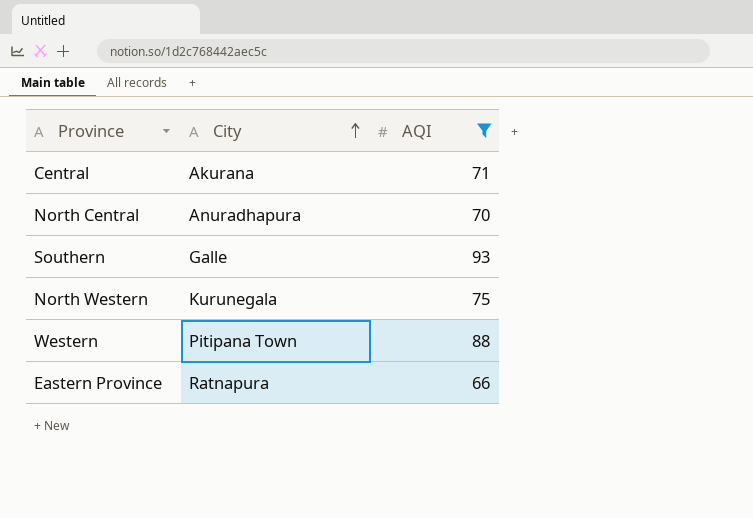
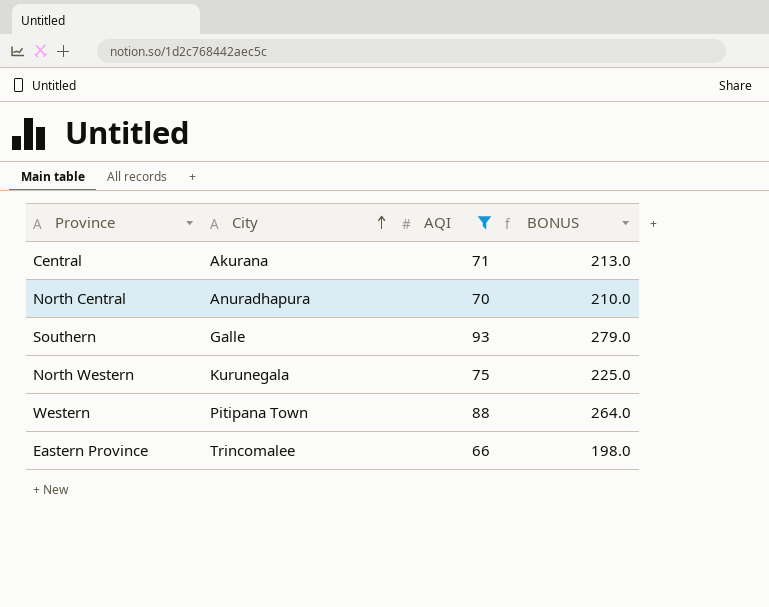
column BONUS | formula: none -> [AQI] * 3
Eastern Province | City: Ratnapura -> Trincomalee

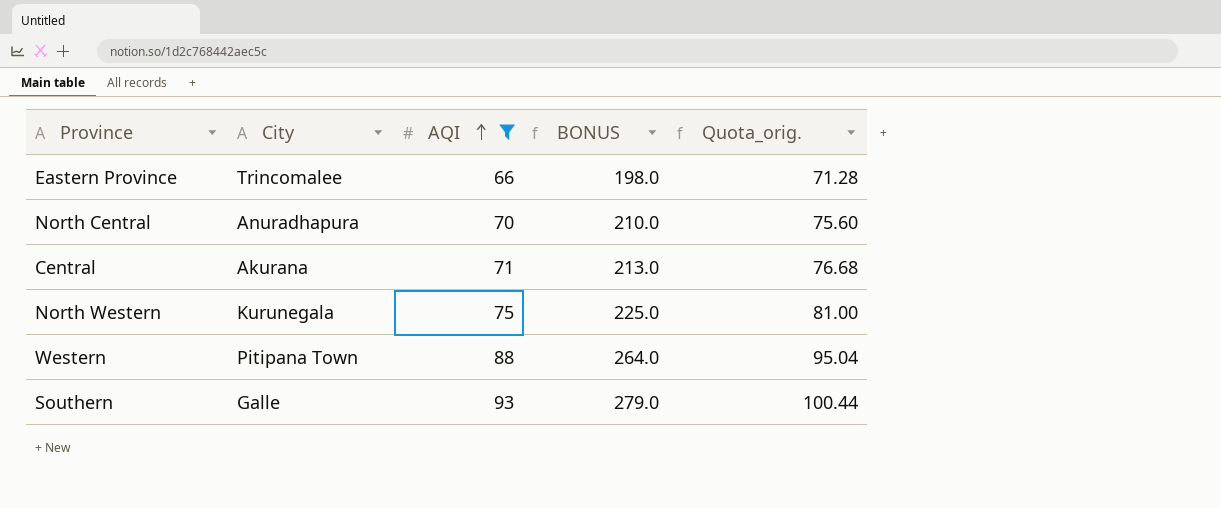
row order: City ascending -> AQI ascending
column Quota_orig. | formula: none -> [AQI] * 1.08

